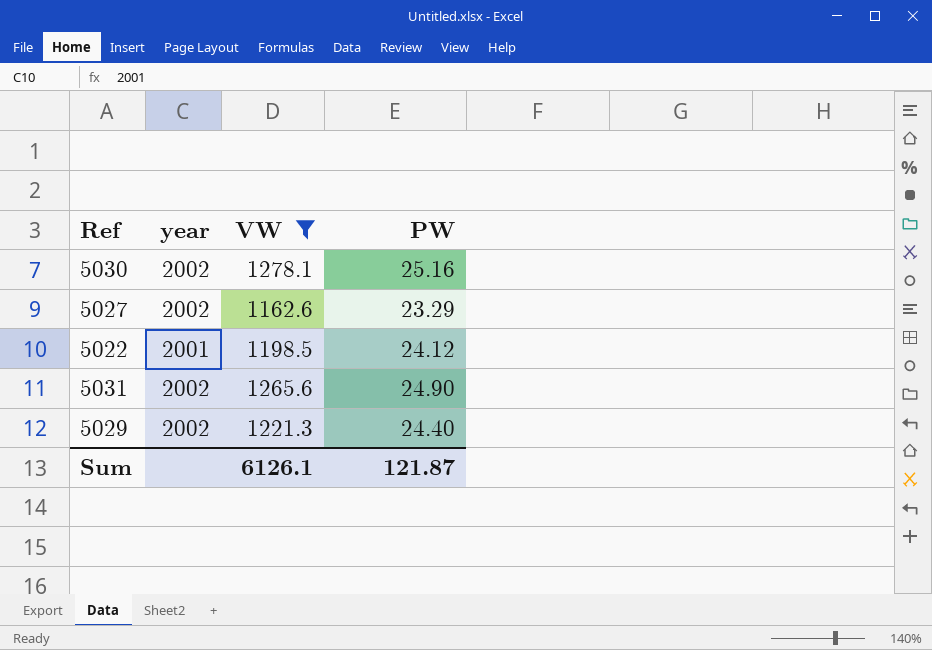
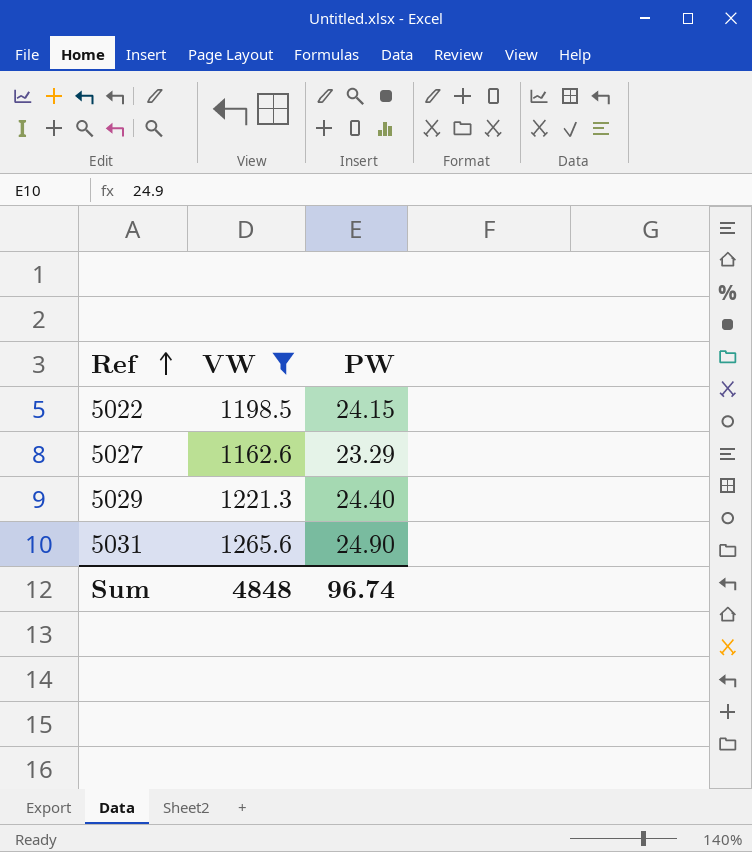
row order: none -> Ref ascending
column year | position: 2 -> none
row 5030: 2002 | 1278.1 | 25.16 -> none
5022 | PW: 24.12 -> 24.15
Sum | VW: 6126.1 -> 4848
Sum | PW: 121.87 -> 96.74

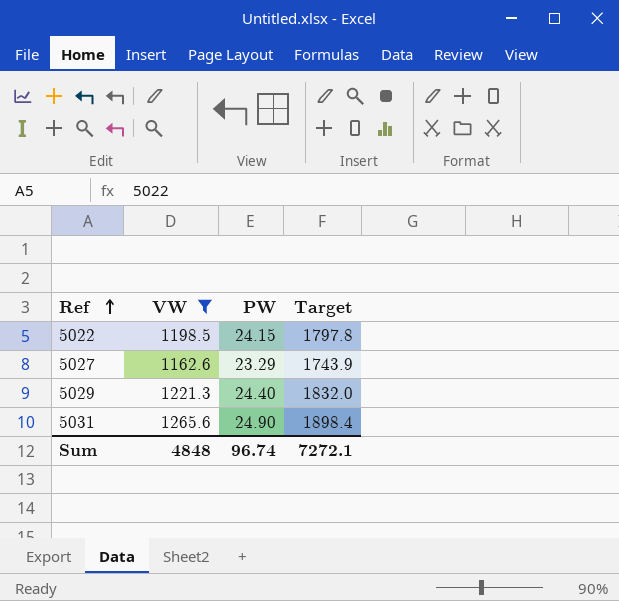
column Target | formula: none -> [VW] * 1.5

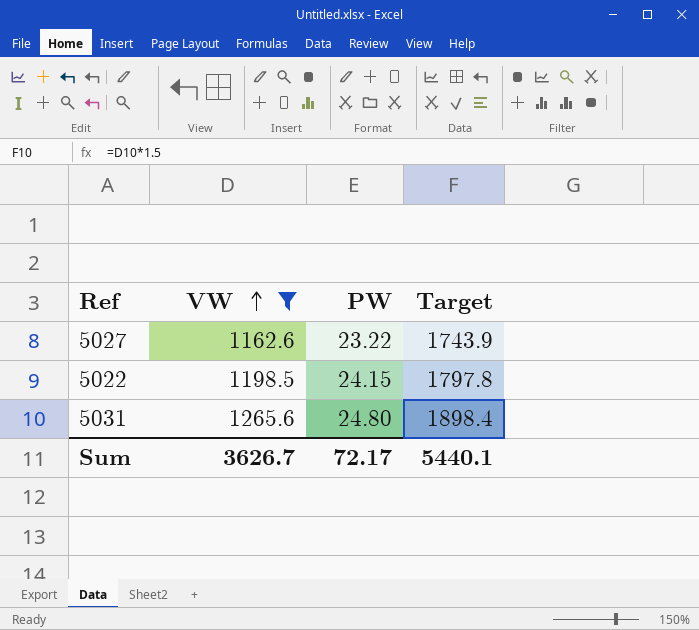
row order: Ref ascending -> VW ascending
row 5029: 1221.3 | 24.40 | 1832.0 -> none
5027 | PW: 23.29 -> 23.22
5031 | PW: 24.90 -> 24.80
Sum | VW: 4848 -> 3626.7
Sum | PW: 96.74 -> 72.17
Sum | Target: 7272.1 -> 5440.1

